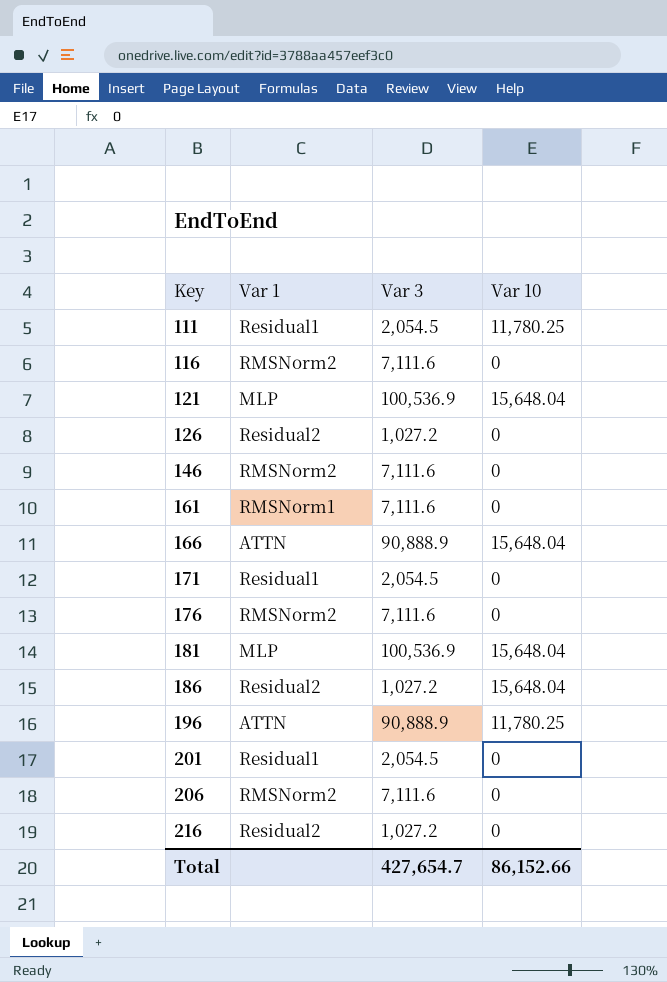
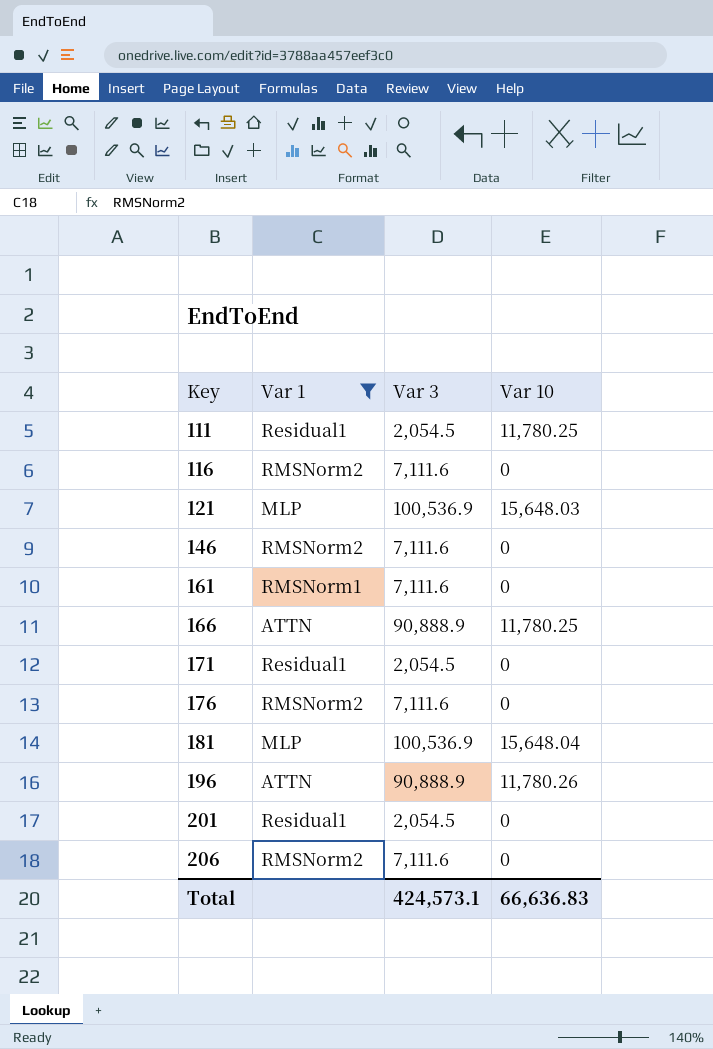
filter: none -> Var 1 != Residual2
121 | Var 10: 15,648.04 -> 15,648.03
166 | Var 10: 15,648.04 -> 11,780.25
196 | Var 10: 11,780.25 -> 11,780.26
Total | Var 3: 427,654.7 -> 424,573.1
Total | Var 10: 86,152.66 -> 66,636.83

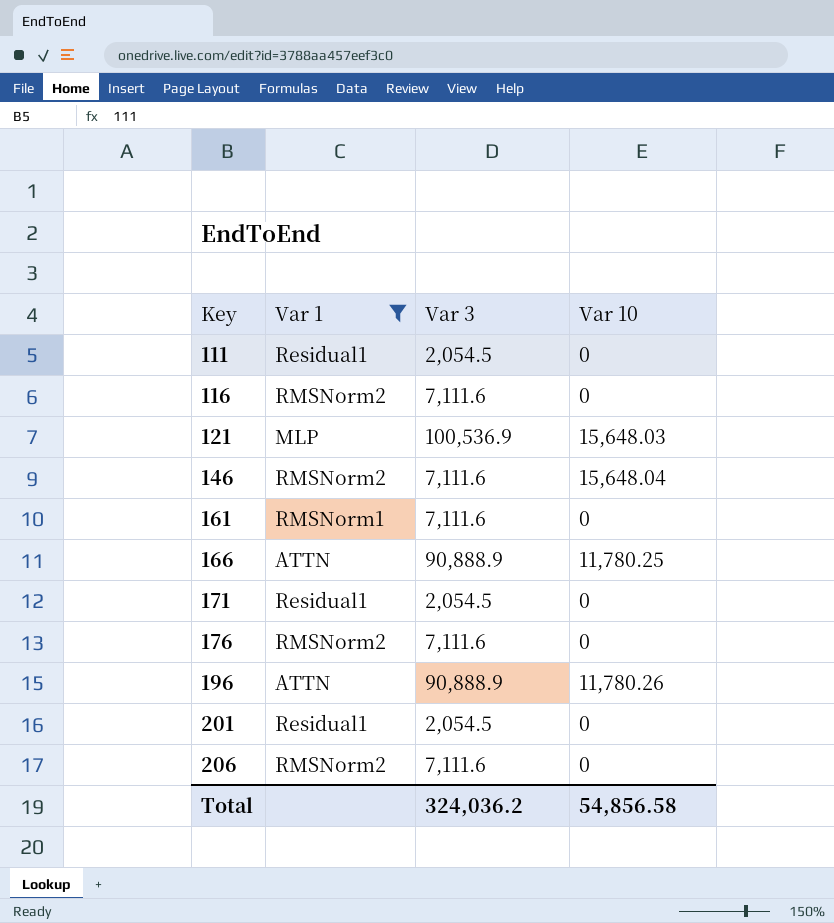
row 181: MLP | 100,536.9 | 15,648.04 -> none
111 | Var 10: 11,780.25 -> 0
146 | Var 10: 0 -> 15,648.04
Total | Var 3: 424,573.1 -> 324,036.2
Total | Var 10: 66,636.83 -> 54,856.58

